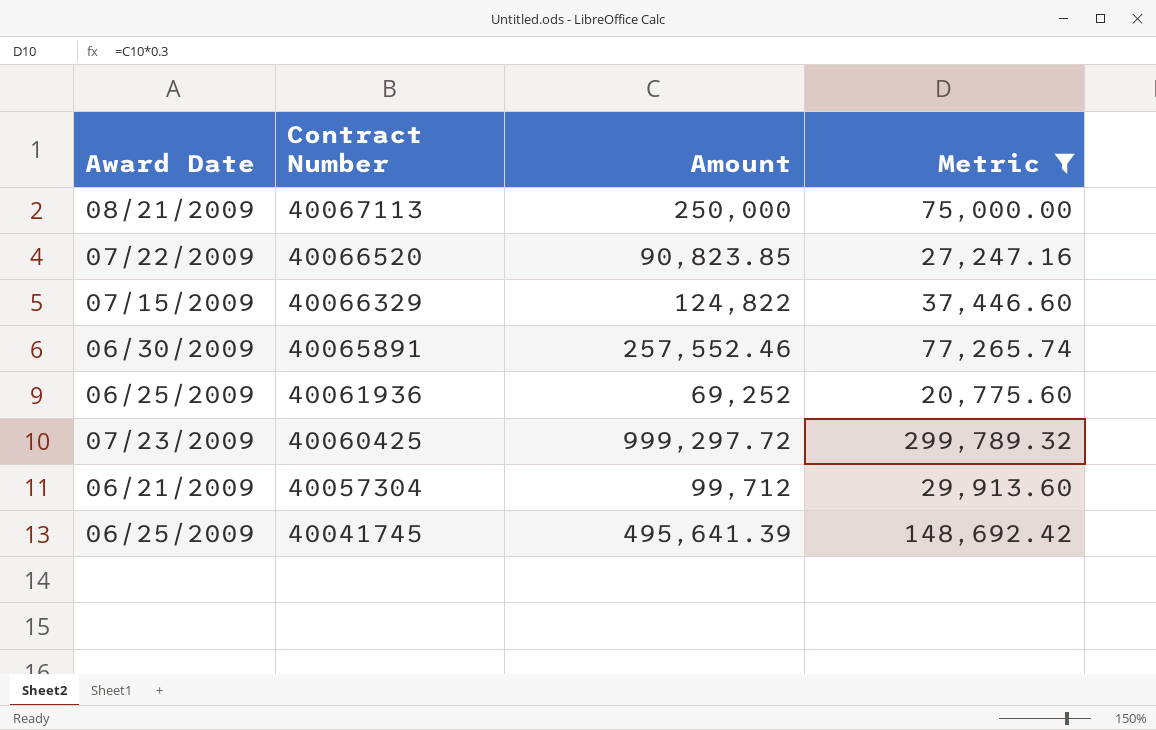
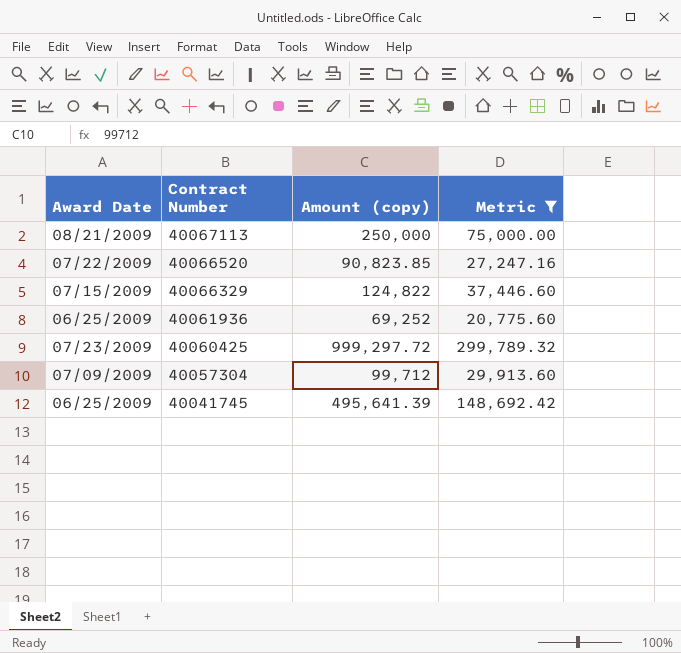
column name: Amount -> Amount (copy)
row 40065891: 06/30/2009 | 257,552.46 | 77,265.74 -> none
40057304 | Award Date: 06/21/2009 -> 07/09/2009

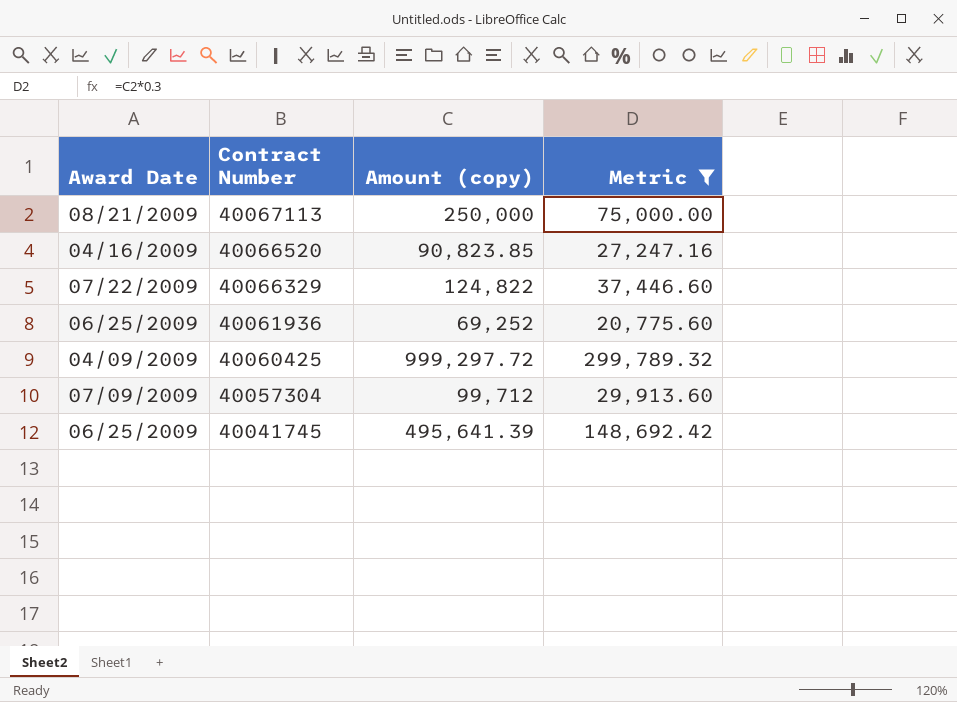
40066520 | Award Date: 07/22/2009 -> 04/16/2009
40066329 | Award Date: 07/15/2009 -> 07/22/2009
40060425 | Award Date: 07/23/2009 -> 04/09/2009

